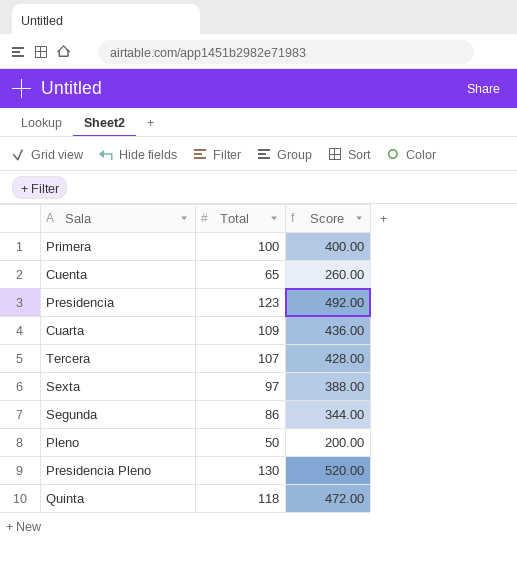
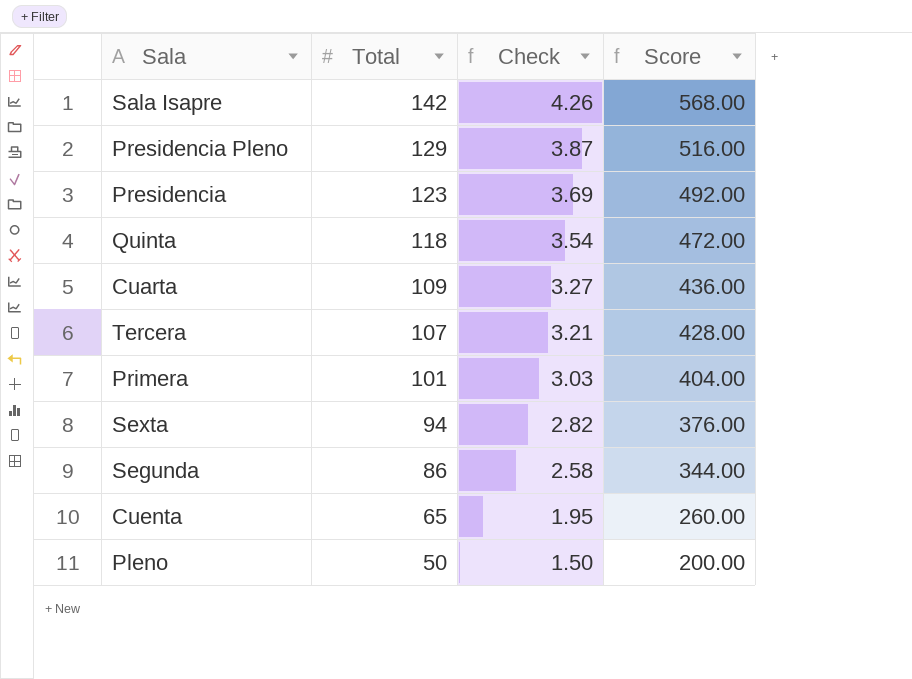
row order: none -> Total descending
column Check | formula: none -> [Total] * 0.03
row Sala Isapre: none -> 142 | 4.26 | 568.00
Presidencia Pleno | Total: 130 -> 129
Presidencia Pleno | Score: 520.00 -> 516.00
Primera | Total: 100 -> 101
Primera | Score: 400.00 -> 404.00
Sexta | Total: 97 -> 94
Sexta | Score: 388.00 -> 376.00

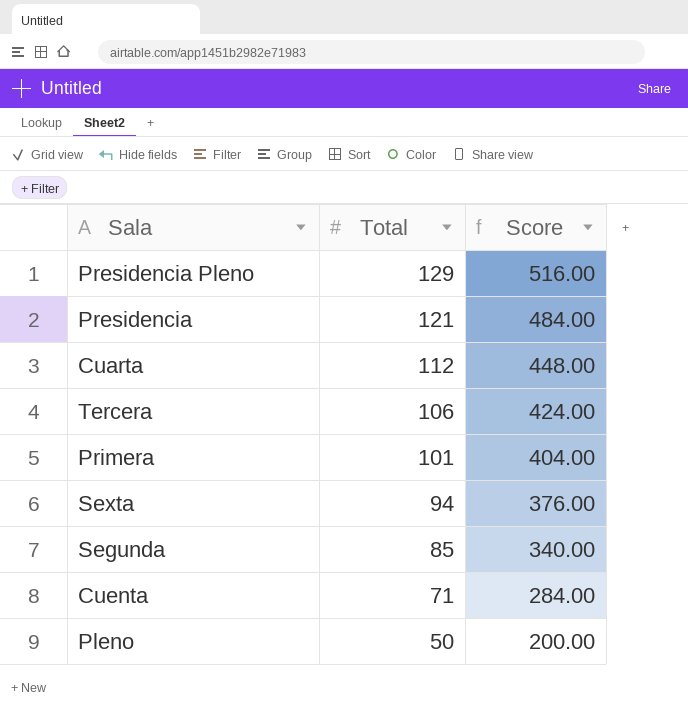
column Check | formula: [Total] * 0.03 -> none
row Sala Isapre: 142 | 4.26 | 568.00 -> none
row Quinta: 118 | 3.54 | 472.00 -> none
Presidencia | Total: 123 -> 121
Presidencia | Score: 492.00 -> 484.00
Cuarta | Total: 109 -> 112
Cuarta | Score: 436.00 -> 448.00
Tercera | Total: 107 -> 106
Tercera | Score: 428.00 -> 424.00
Segunda | Total: 86 -> 85
Segunda | Score: 344.00 -> 340.00
Cuenta | Total: 65 -> 71
Cuenta | Score: 260.00 -> 284.00

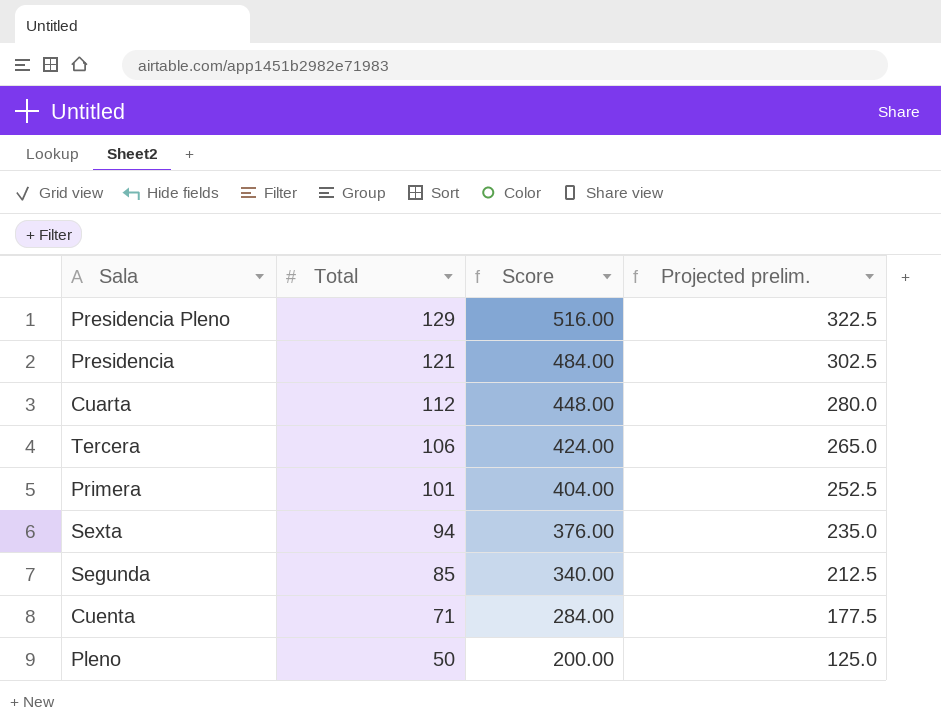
column Projected prelim. | formula: none -> [Total] * 2.5

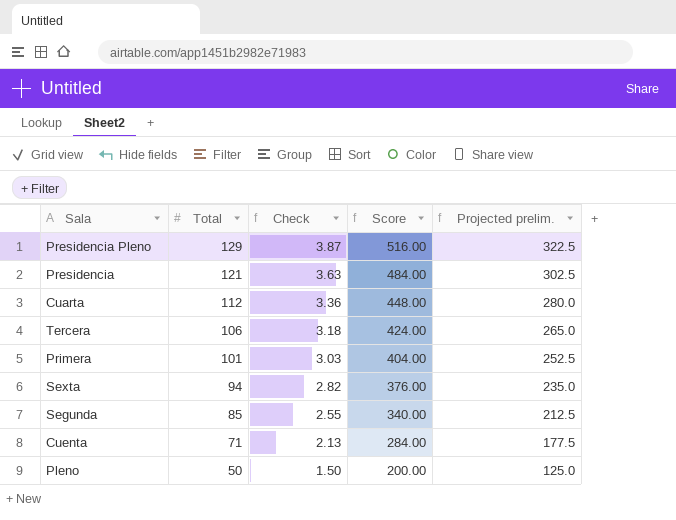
column Check | formula: none -> [Total] * 0.03

